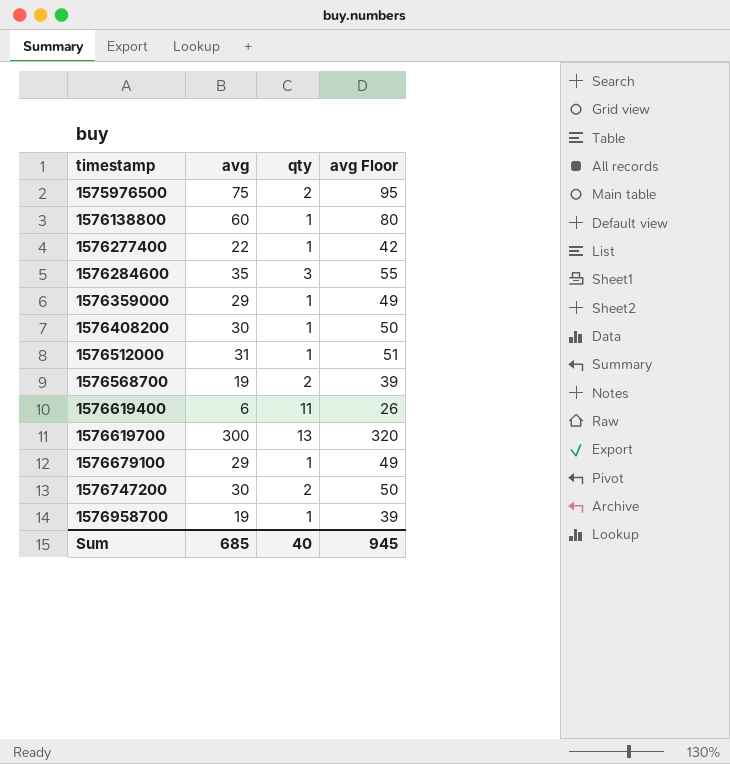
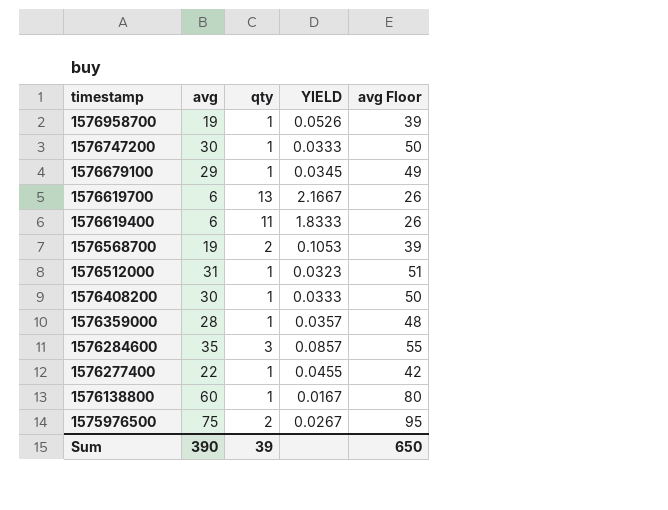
row order: timestamp ascending -> timestamp descending
column YIELD | formula: none -> [qty] / [avg]
1576747200 | qty: 2 -> 1
1576619700 | avg: 300 -> 6
1576619700 | avg Floor: 320 -> 26
1576359000 | avg: 29 -> 28
1576359000 | avg Floor: 49 -> 48
Sum | avg: 685 -> 390
Sum | qty: 40 -> 39
Sum | avg Floor: 945 -> 650

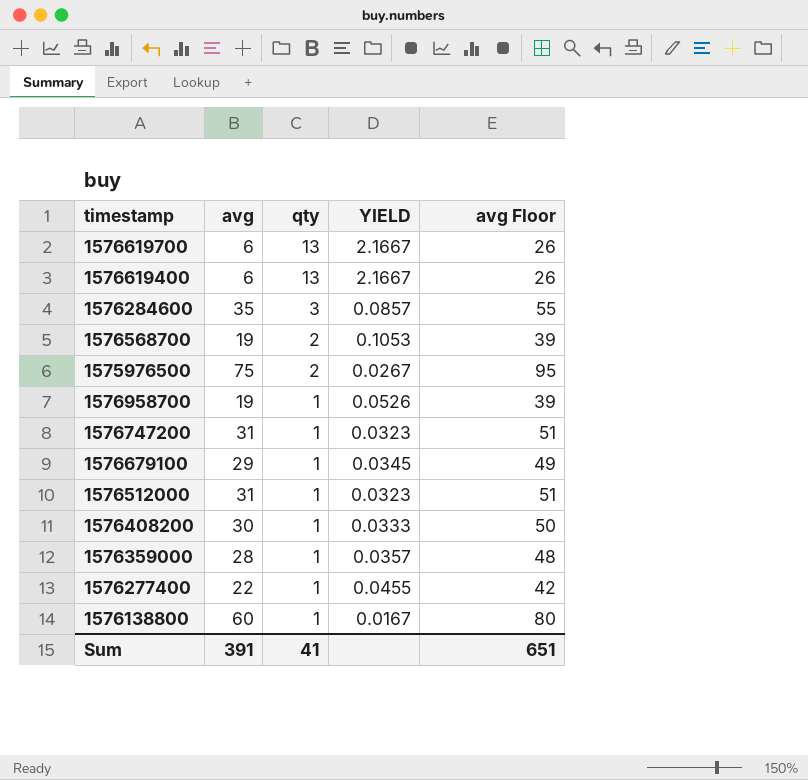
row order: timestamp descending -> qty descending
1576619400 | qty: 11 -> 13
1576619400 | YIELD: 1.8333 -> 2.1667
1576747200 | avg: 30 -> 31
1576747200 | YIELD: 0.0333 -> 0.0323
1576747200 | avg Floor: 50 -> 51
Sum | avg: 390 -> 391
Sum | qty: 39 -> 41
Sum | avg Floor: 650 -> 651

